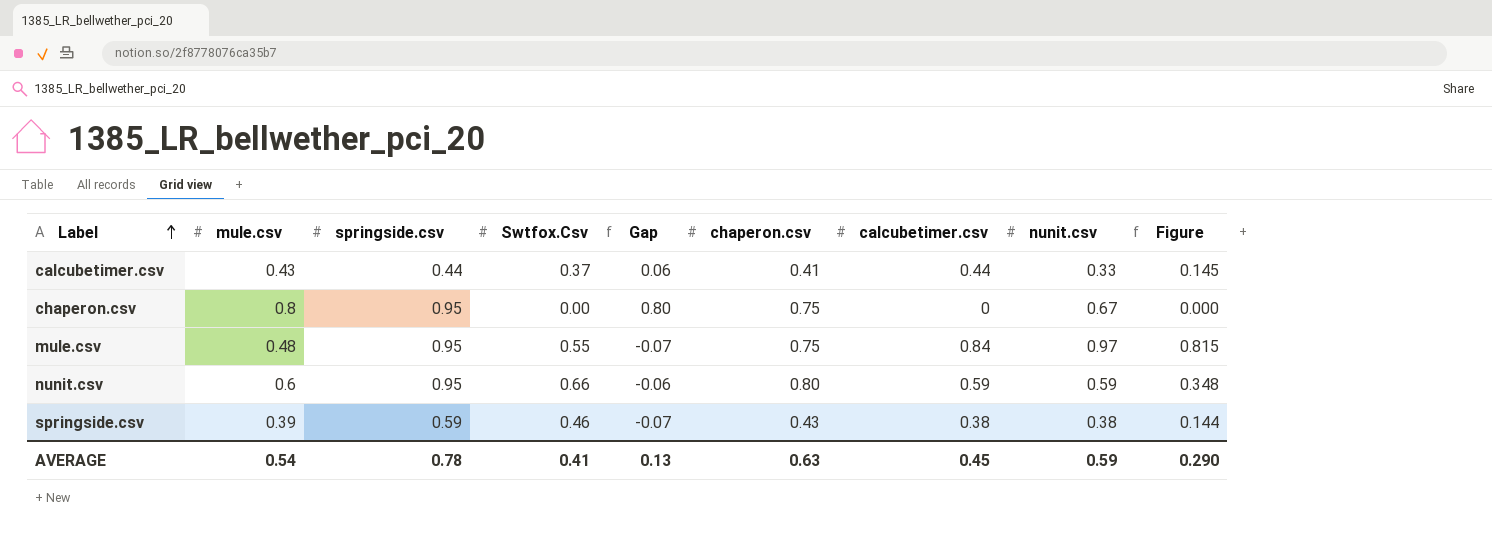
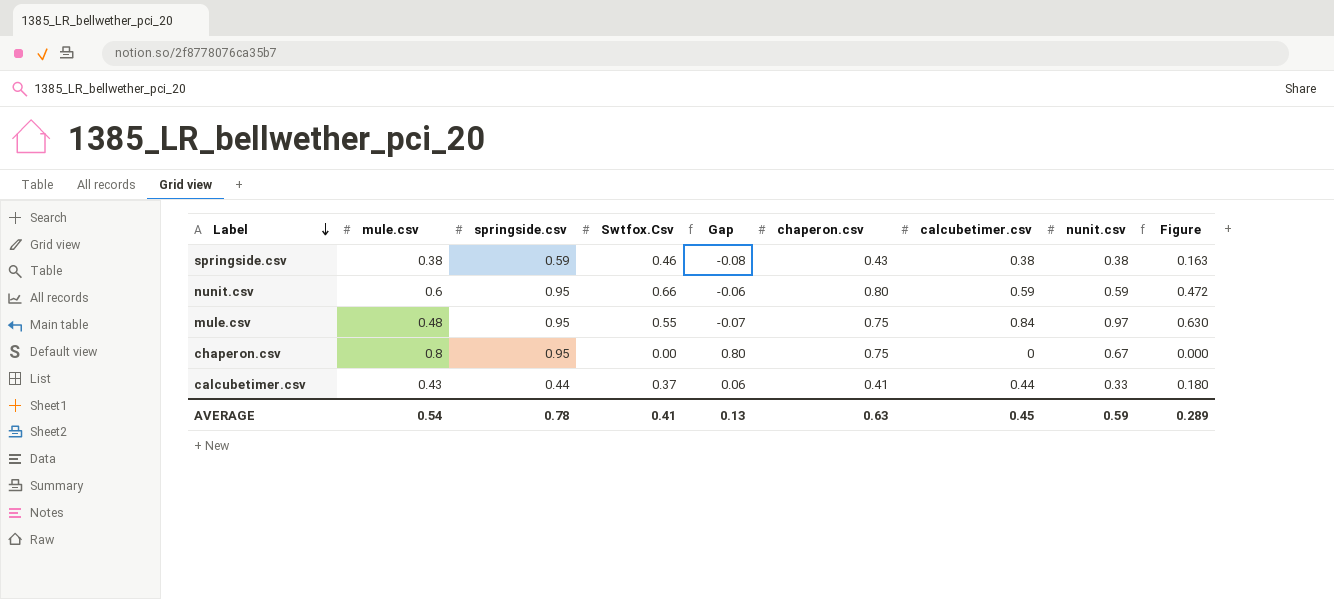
row order: Label ascending -> Label descending
column Figure | formula: [calcubetimer.csv] * [nunit.csv] -> [chaperon.csv] * [calcubetimer.csv]
springside.csv | mule.csv: 0.39 -> 0.38
springside.csv | Gap: -0.07 -> -0.08
AVERAGE | Figure: 0.290 -> 0.289

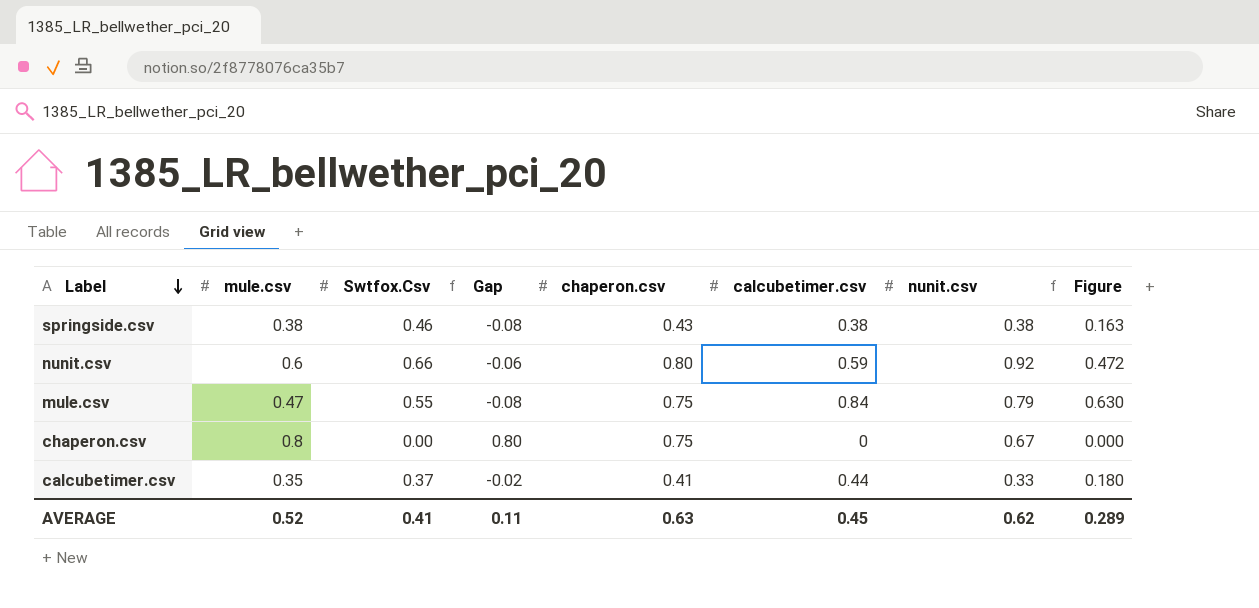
column springside.csv | position: 3 -> none
nunit.csv | nunit.csv: 0.59 -> 0.92
mule.csv | mule.csv: 0.48 -> 0.47
mule.csv | Gap: -0.07 -> -0.08
mule.csv | nunit.csv: 0.97 -> 0.79
calcubetimer.csv | mule.csv: 0.43 -> 0.35
calcubetimer.csv | Gap: 0.06 -> -0.02
AVERAGE | mule.csv: 0.54 -> 0.52
AVERAGE | Gap: 0.13 -> 0.11
AVERAGE | nunit.csv: 0.59 -> 0.62

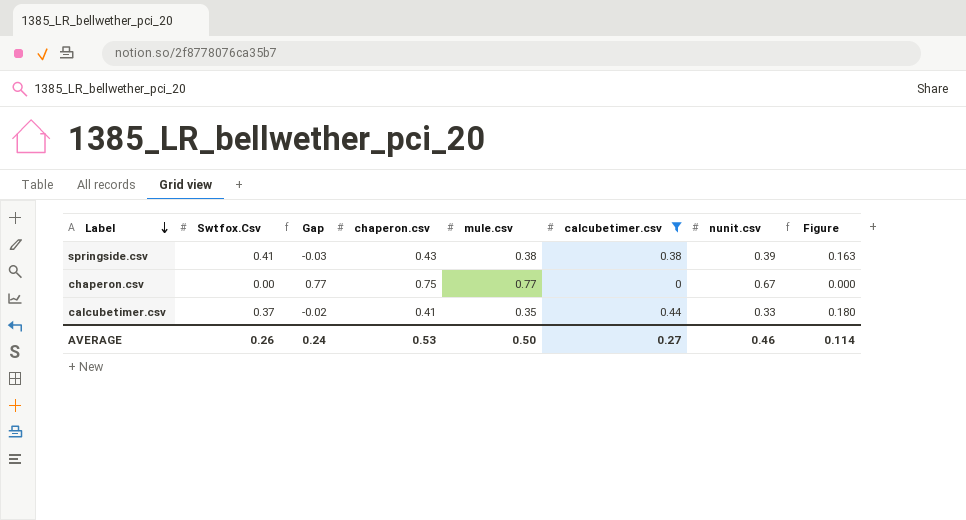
filter: none -> calcubetimer.csv <= 0.44
column mule.csv | position: 2 -> 5
springside.csv | Swtfox.Csv: 0.46 -> 0.41
springside.csv | Gap: -0.08 -> -0.03
springside.csv | nunit.csv: 0.38 -> 0.39
chaperon.csv | Gap: 0.80 -> 0.77
chaperon.csv | mule.csv: 0.8 -> 0.77
AVERAGE | Swtfox.Csv: 0.41 -> 0.26
AVERAGE | Gap: 0.11 -> 0.24
AVERAGE | chaperon.csv: 0.63 -> 0.53
AVERAGE | mule.csv: 0.52 -> 0.50
AVERAGE | calcubetimer.csv: 0.45 -> 0.27
AVERAGE | nunit.csv: 0.62 -> 0.46
AVERAGE | Figure: 0.289 -> 0.114

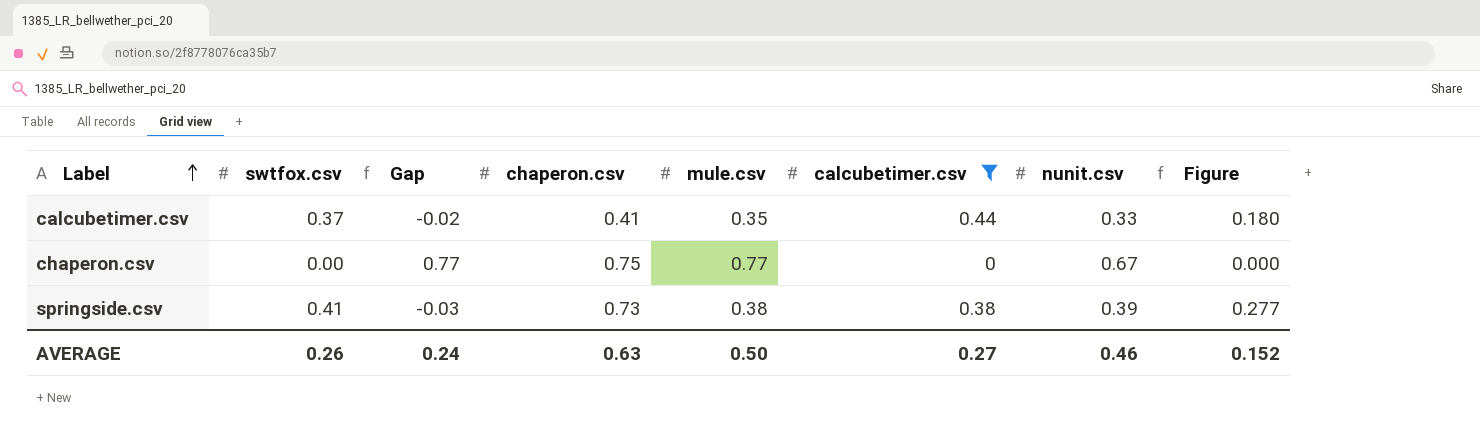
row order: Label descending -> Label ascending
column name: Swtfox.Csv -> swtfox.csv
springside.csv | chaperon.csv: 0.43 -> 0.73
springside.csv | Figure: 0.163 -> 0.277
AVERAGE | chaperon.csv: 0.53 -> 0.63
AVERAGE | Figure: 0.114 -> 0.152

